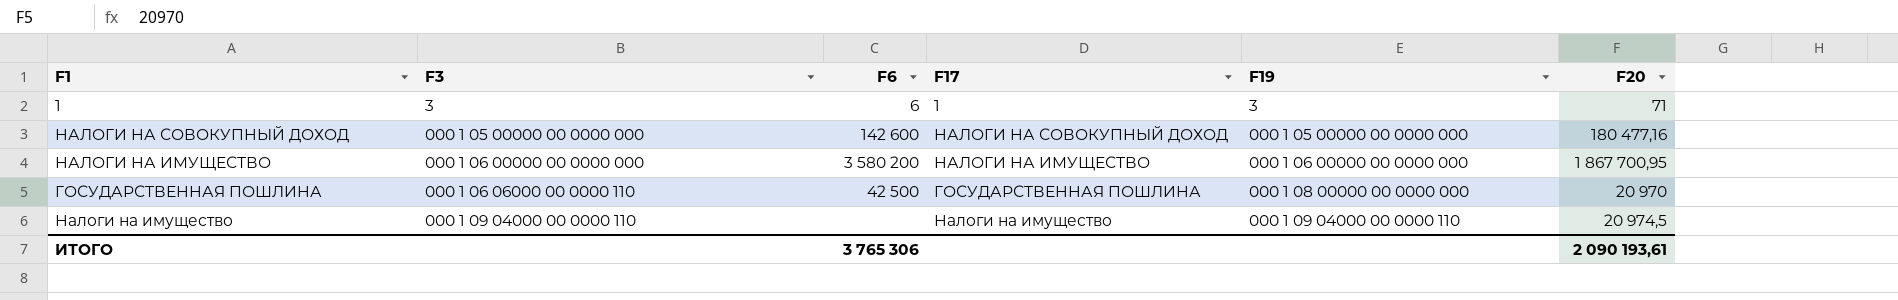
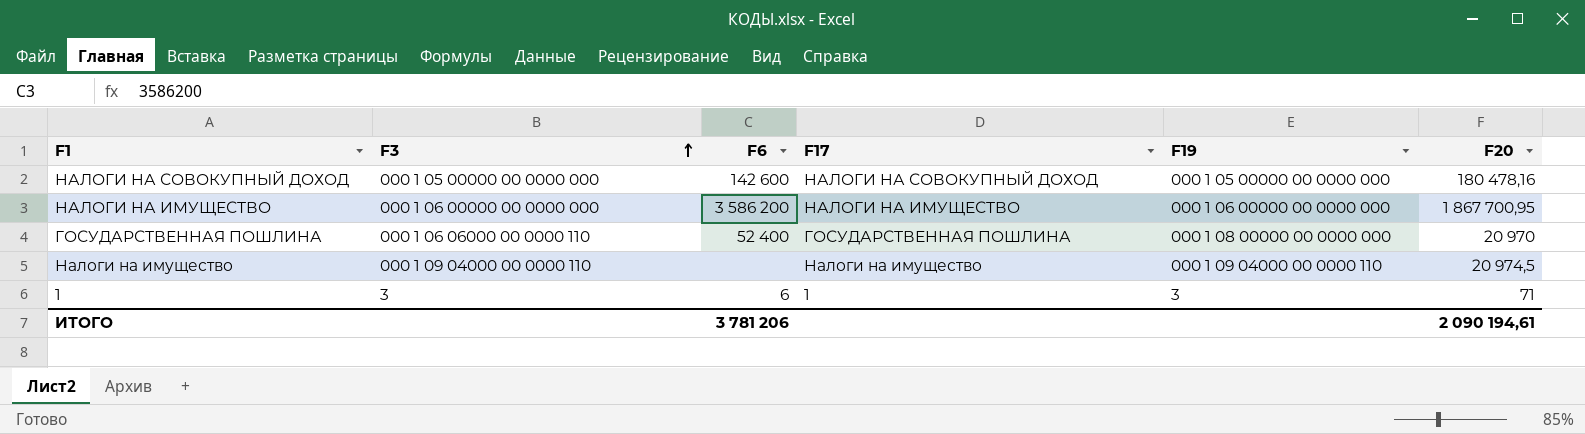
row order: none -> F3 ascending
НАЛОГИ НА СОВОКУПНЫЙ ДОХОД | F20: 180 477,16 -> 180 478,16
НАЛОГИ НА ИМУЩЕСТВО | F6: 3 580 200 -> 3 586 200
ГОСУДАРСТВЕННАЯ ПОШЛИНА | F6: 42 500 -> 52 400
ИТОГО | F6: 3 765 306 -> 3 781 206
ИТОГО | F20: 2 090 193,61 -> 2 090 194,61

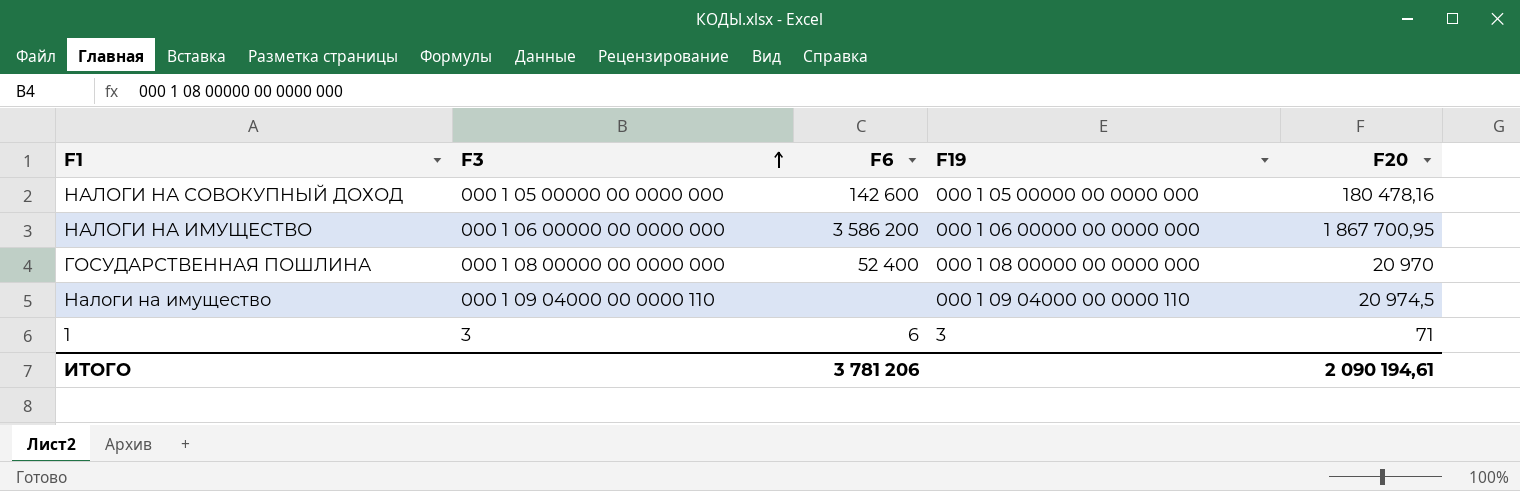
column F17 | position: 4 -> none
ГОСУДАРСТВЕННАЯ ПОШЛИНА | F3: 000 1 06 06000 00 0000 110 -> 000 1 08 00000 00 0000 000

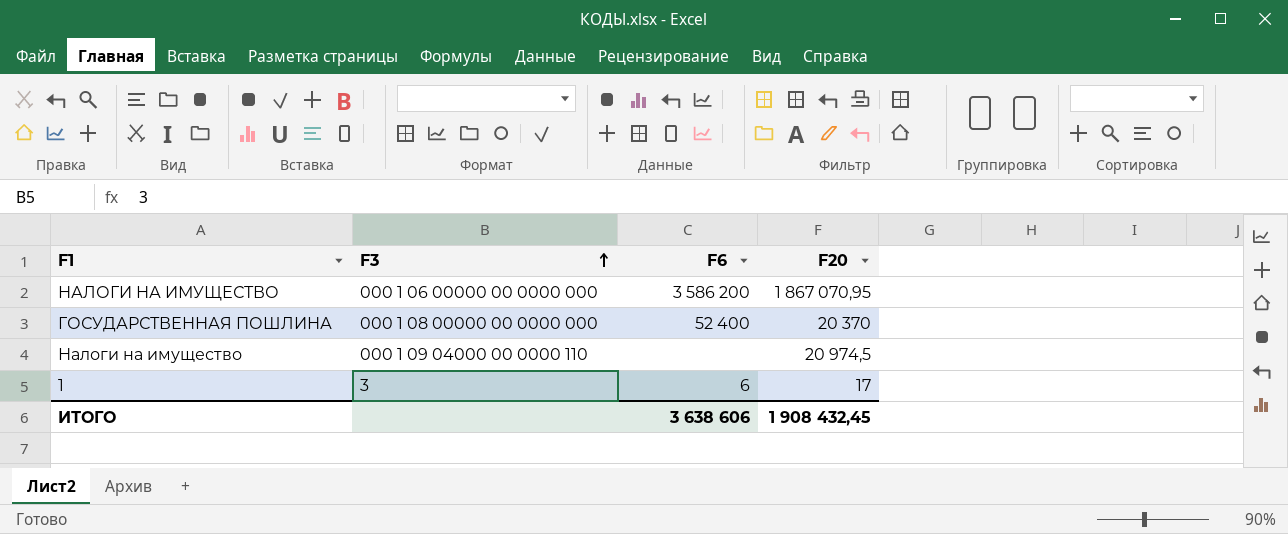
column F19 | position: 4 -> none
row НАЛОГИ НА СОВОКУПНЫЙ ДОХОД: 000 1 05 00000 00 0000 000 | 142 600 | 000 1 05 00000 00 0000 000 | 180 478,16 -> none
НАЛОГИ НА ИМУЩЕСТВО | F20: 1 867 700,95 -> 1 867 070,95
ГОСУДАРСТВЕННАЯ ПОШЛИНА | F20: 20 970 -> 20 370
1 | F20: 71 -> 17
ИТОГО | F6: 3 781 206 -> 3 638 606
ИТОГО | F20: 2 090 194,61 -> 1 908 432,45

